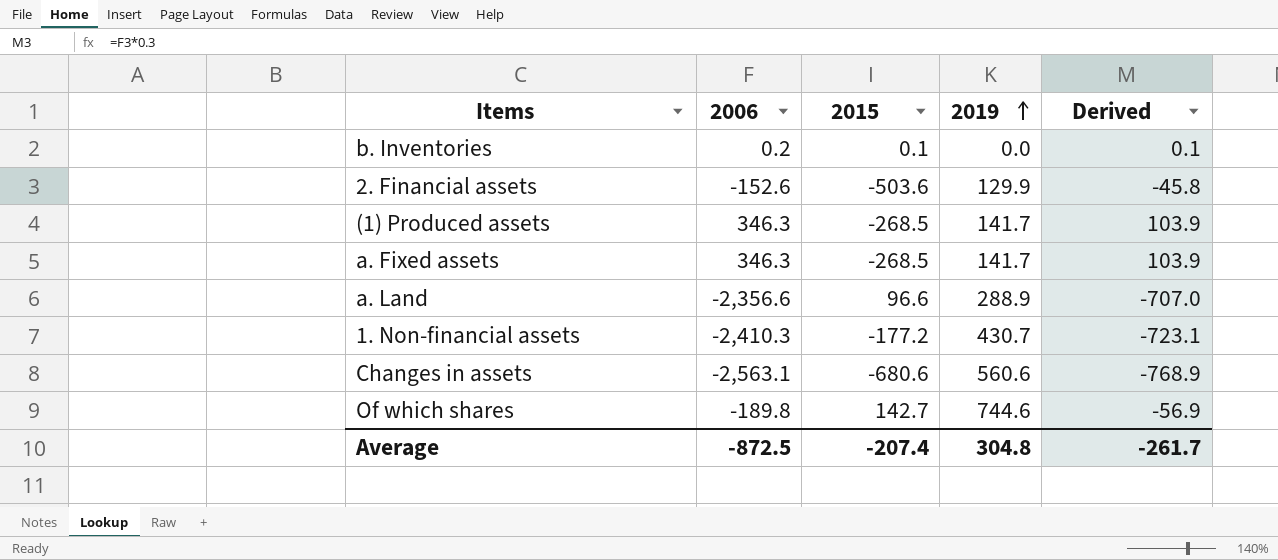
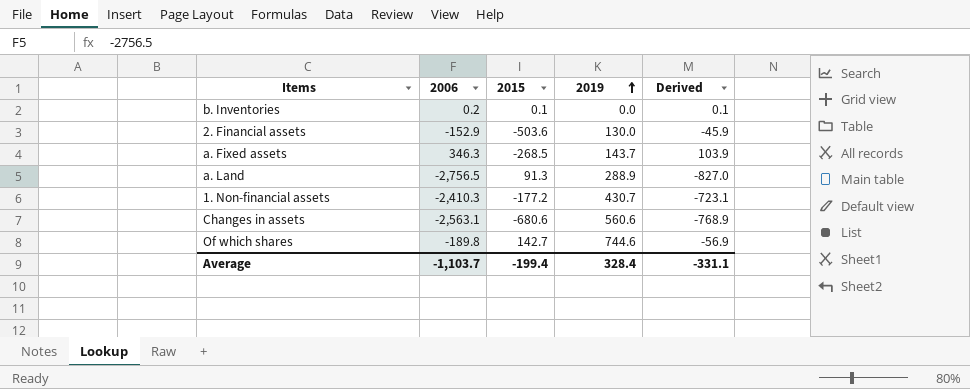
row (1) Produced assets: 346.3 | -268.5 | 141.7 | 103.9 -> none
2. Financial assets | 2006: -152.6 -> -152.9
2. Financial assets | 2019: 129.9 -> 130.0
2. Financial assets | Derived: -45.8 -> -45.9
a. Fixed assets | 2019: 141.7 -> 143.7
a. Land | 2006: -2,356.6 -> -2,756.5
a. Land | 2015: 96.6 -> 91.3
a. Land | Derived: -707.0 -> -827.0
Average | 2006: -872.5 -> -1,103.7
Average | 2015: -207.4 -> -199.4
Average | 2019: 304.8 -> 328.4
Average | Derived: -261.7 -> -331.1

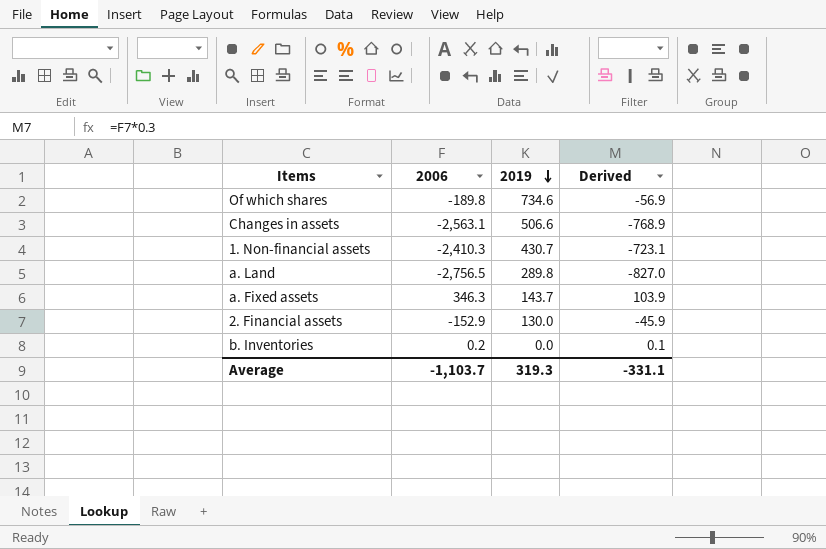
row order: 2019 ascending -> 2019 descending
column 2015 | position: 3 -> none
Of which shares | 2019: 744.6 -> 734.6
Changes in assets | 2019: 560.6 -> 506.6
a. Land | 2019: 288.9 -> 289.8
Average | 2019: 328.4 -> 319.3

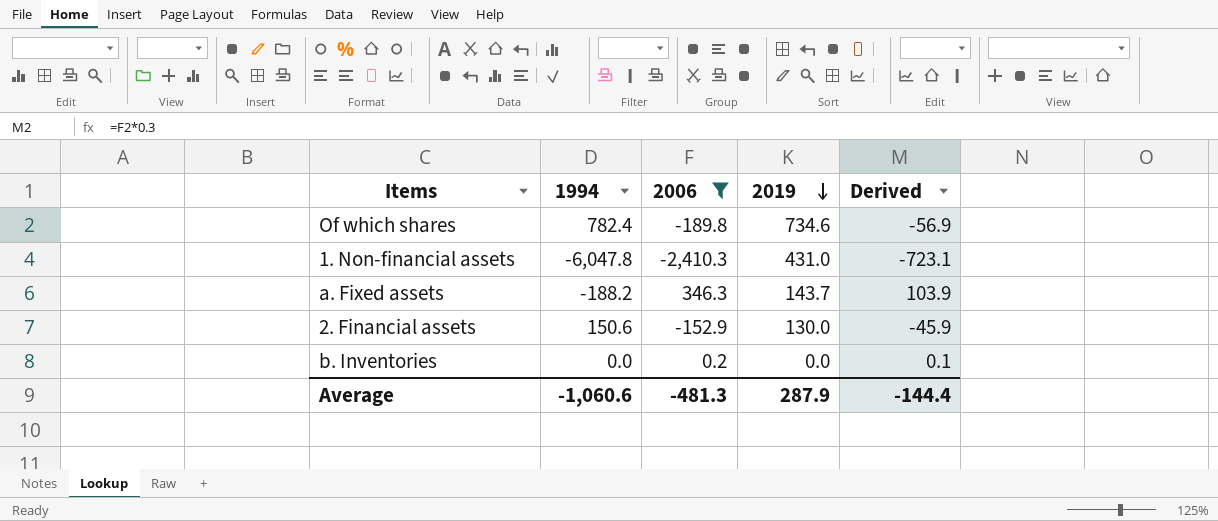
filter: none -> 2006 >= -2,410.3
column 1994 | position: none -> 2
1. Non-financial assets | 2019: 430.7 -> 431.0
Average | 2006: -1,103.7 -> -481.3
Average | 2019: 319.3 -> 287.9
Average | Derived: -331.1 -> -144.4

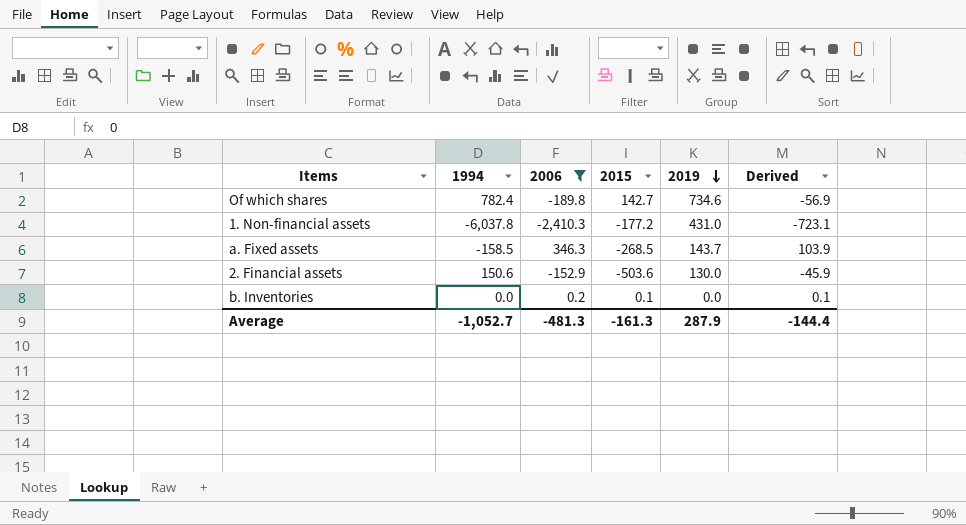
column 2015 | position: none -> 4
1. Non-financial assets | 1994: -6,047.8 -> -6,037.8
a. Fixed assets | 1994: -188.2 -> -158.5
Average | 1994: -1,060.6 -> -1,052.7

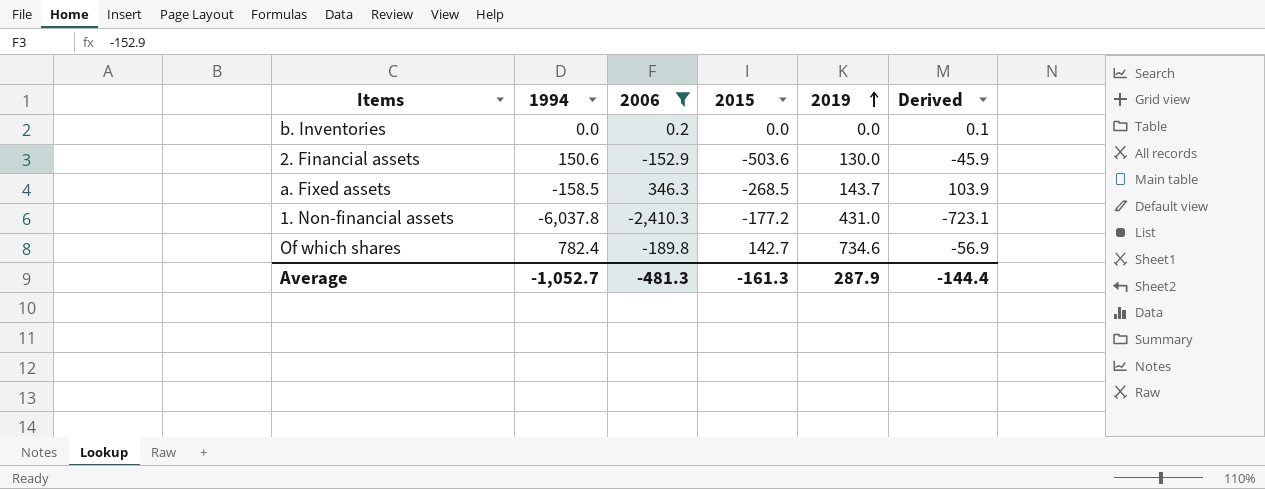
row order: 2019 descending -> 2019 ascending
b. Inventories | 2015: 0.1 -> 0.0

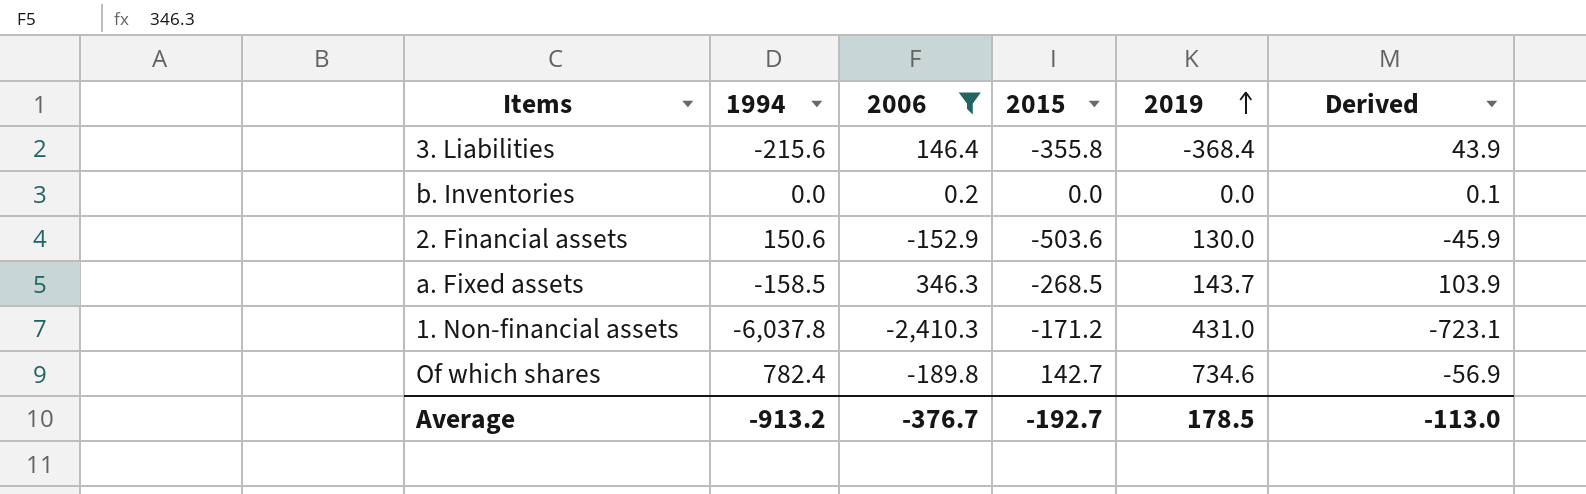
row 3. Liabilities: none -> -215.6 | 146.4 | -355.8 | -368.4 | 43.9
1. Non-financial assets | 2015: -177.2 -> -171.2
Average | 1994: -1,052.7 -> -913.2
Average | 2006: -481.3 -> -376.7
Average | 2015: -161.3 -> -192.7
Average | 2019: 287.9 -> 178.5
Average | Derived: -144.4 -> -113.0

